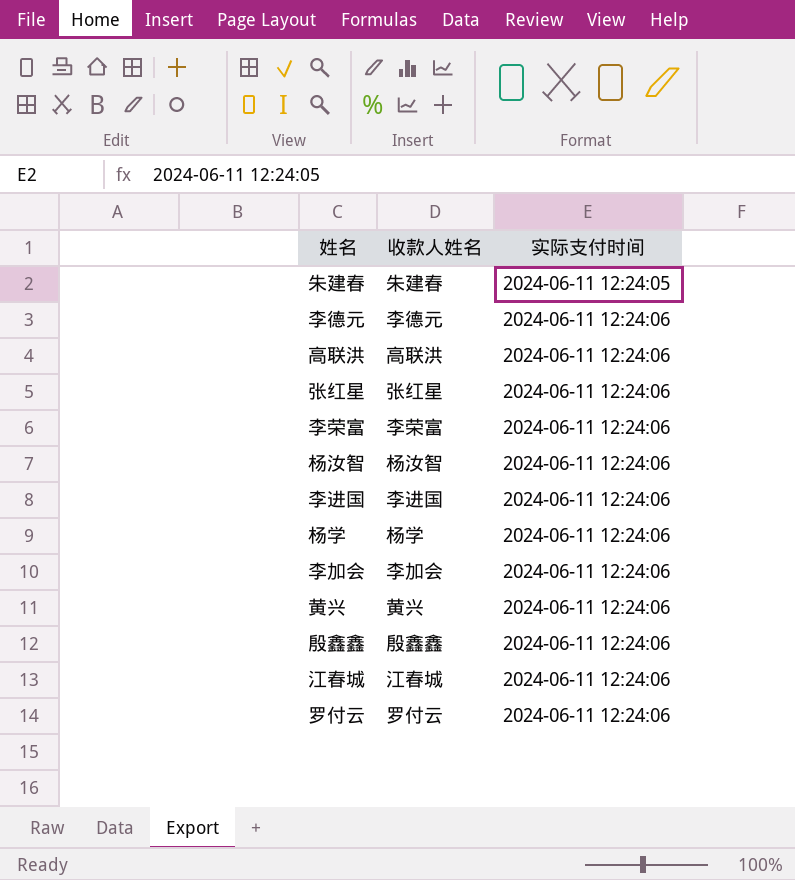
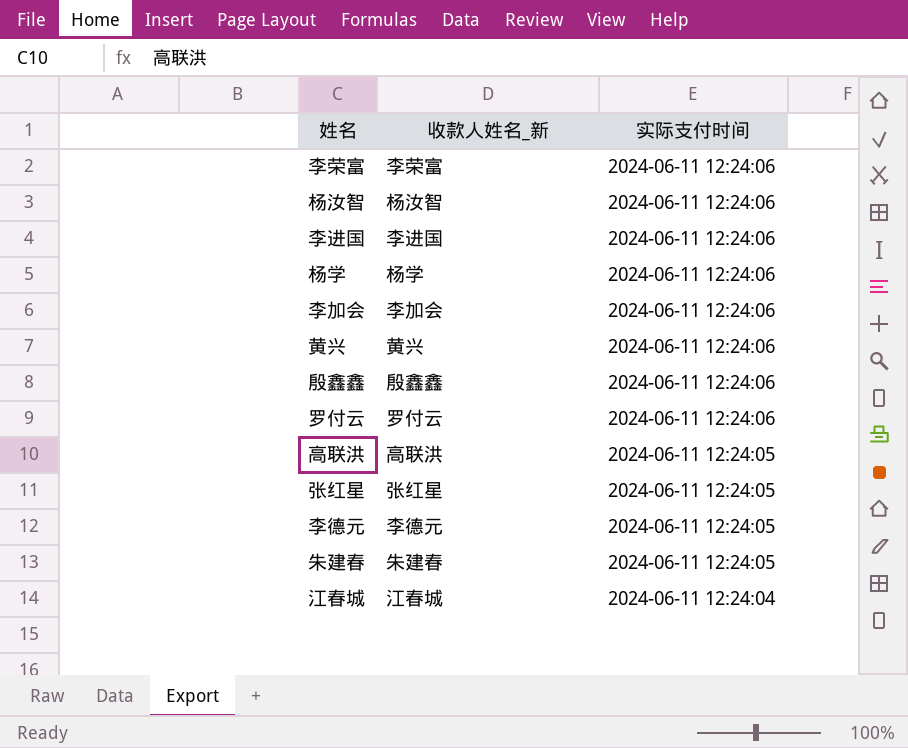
row order: 实际支付时间 ascending -> 实际支付时间 descending
column name: 收款人姓名 -> 收款人姓名_新
高联洪 | 实际支付时间: 2024-06-11 12:24:06 -> 2024-06-11 12:24:05
张红星 | 实际支付时间: 2024-06-11 12:24:06 -> 2024-06-11 12:24:05
李德元 | 实际支付时间: 2024-06-11 12:24:06 -> 2024-06-11 12:24:05
江春城 | 实际支付时间: 2024-06-11 12:24:06 -> 2024-06-11 12:24:04

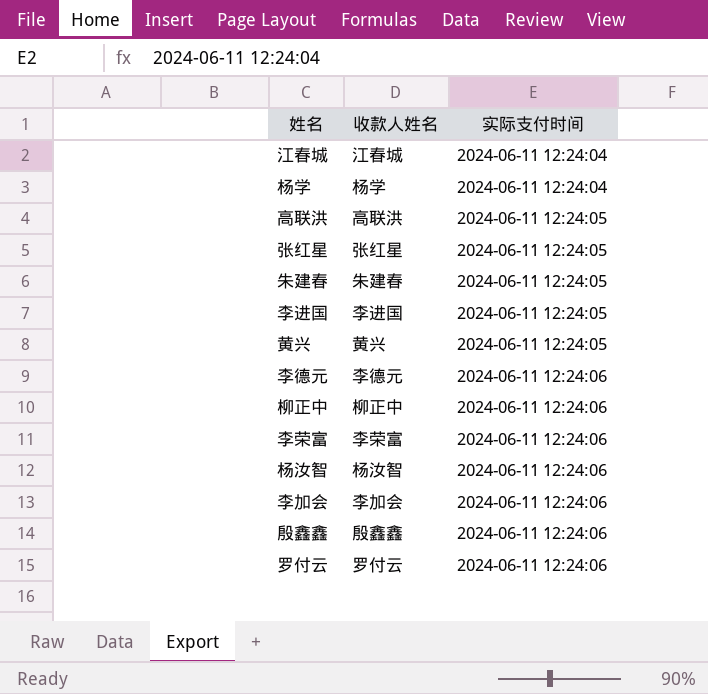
row order: 实际支付时间 descending -> 实际支付时间 ascending
column name: 收款人姓名_新 -> 收款人姓名
杨学 | 实际支付时间: 2024-06-11 12:24:06 -> 2024-06-11 12:24:04
李进国 | 实际支付时间: 2024-06-11 12:24:06 -> 2024-06-11 12:24:05
黄兴 | 实际支付时间: 2024-06-11 12:24:06 -> 2024-06-11 12:24:05
李德元 | 实际支付时间: 2024-06-11 12:24:05 -> 2024-06-11 12:24:06
row 柳正中: none -> 柳正中 | 2024-06-11 12:24:06

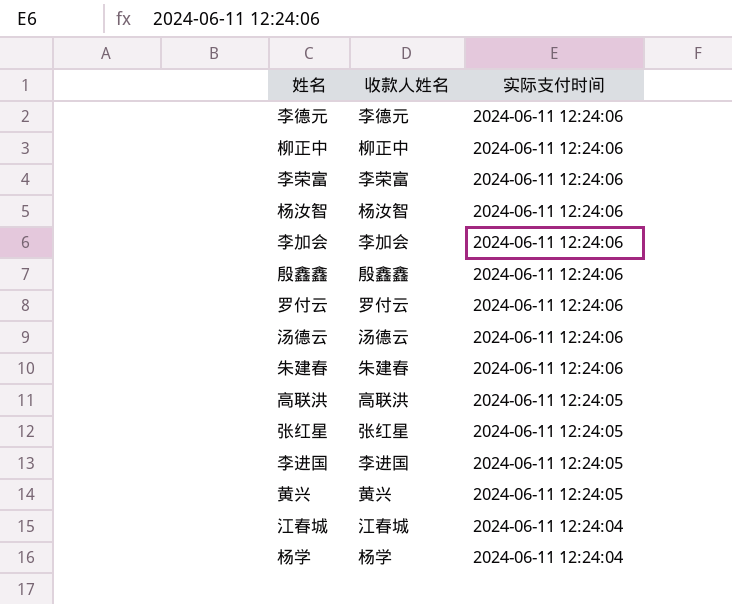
row order: 实际支付时间 ascending -> 实际支付时间 descending
row 汤德云: none -> 汤德云 | 2024-06-11 12:24:06
朱建春 | 实际支付时间: 2024-06-11 12:24:05 -> 2024-06-11 12:24:06

